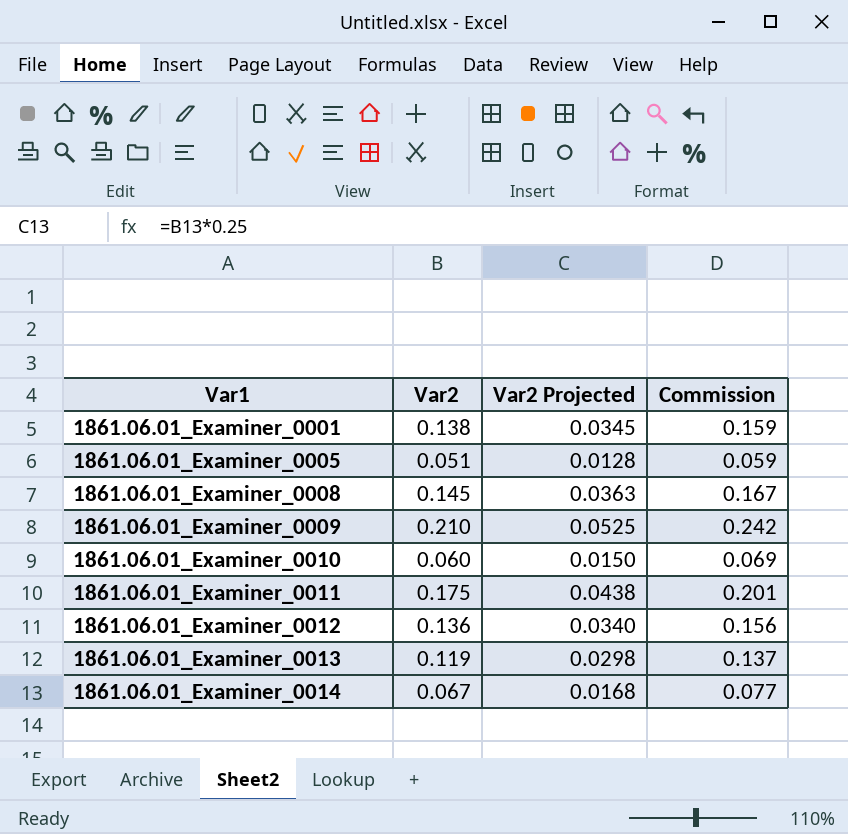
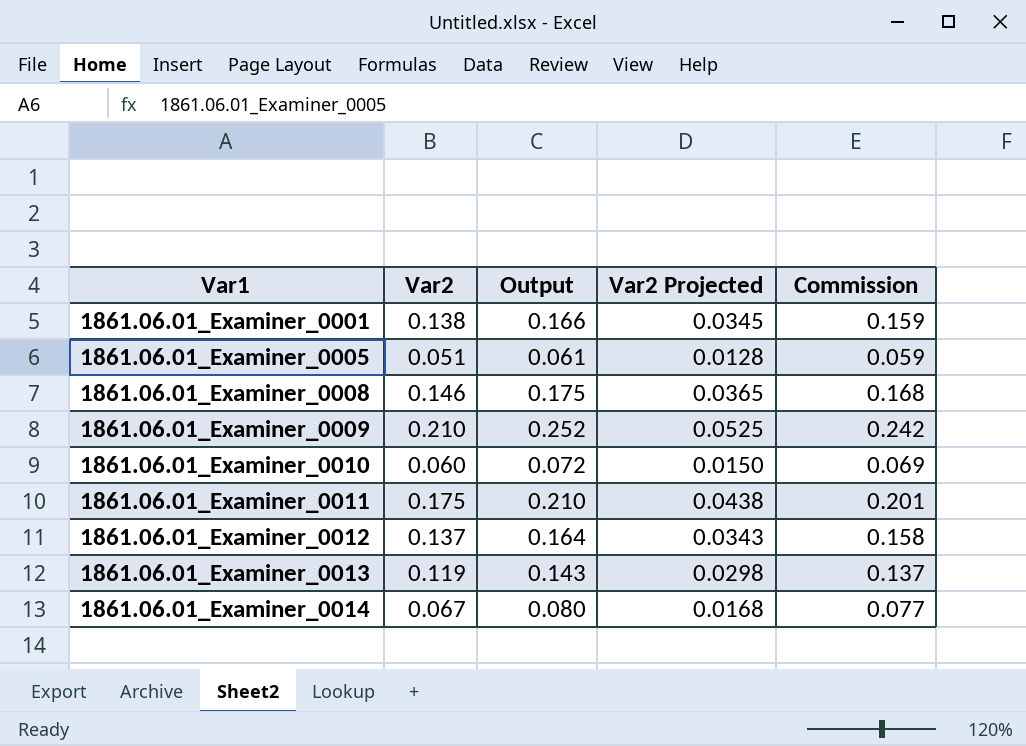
column Output | formula: none -> [Var2] * 1.2
1861.06.01_Examiner_0008 | Var2: 0.145 -> 0.146
1861.06.01_Examiner_0008 | Var2 Projected: 0.0363 -> 0.0365
1861.06.01_Examiner_0008 | Commission: 0.167 -> 0.168
1861.06.01_Examiner_0012 | Var2: 0.136 -> 0.137
1861.06.01_Examiner_0012 | Var2 Projected: 0.0340 -> 0.0343
1861.06.01_Examiner_0012 | Commission: 0.156 -> 0.158

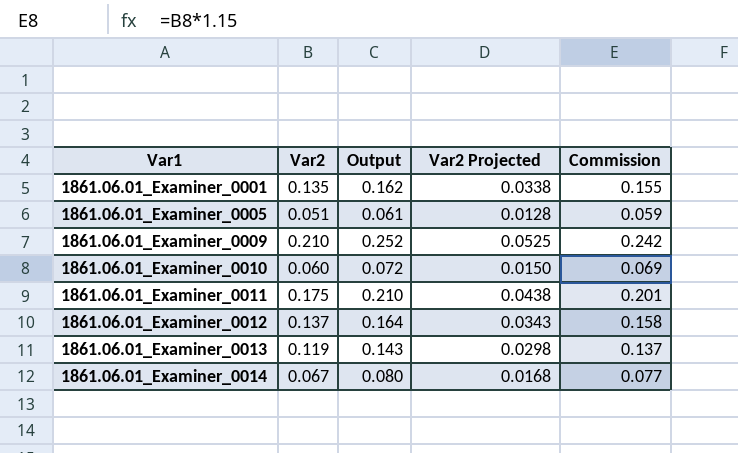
row 1861.06.01_Examiner_0008: 0.146 | 0.175 | 0.0365 | 0.168 -> none
1861.06.01_Examiner_0001 | Var2: 0.138 -> 0.135
1861.06.01_Examiner_0001 | Output: 0.166 -> 0.162
1861.06.01_Examiner_0001 | Var2 Projected: 0.0345 -> 0.0338
1861.06.01_Examiner_0001 | Commission: 0.159 -> 0.155

